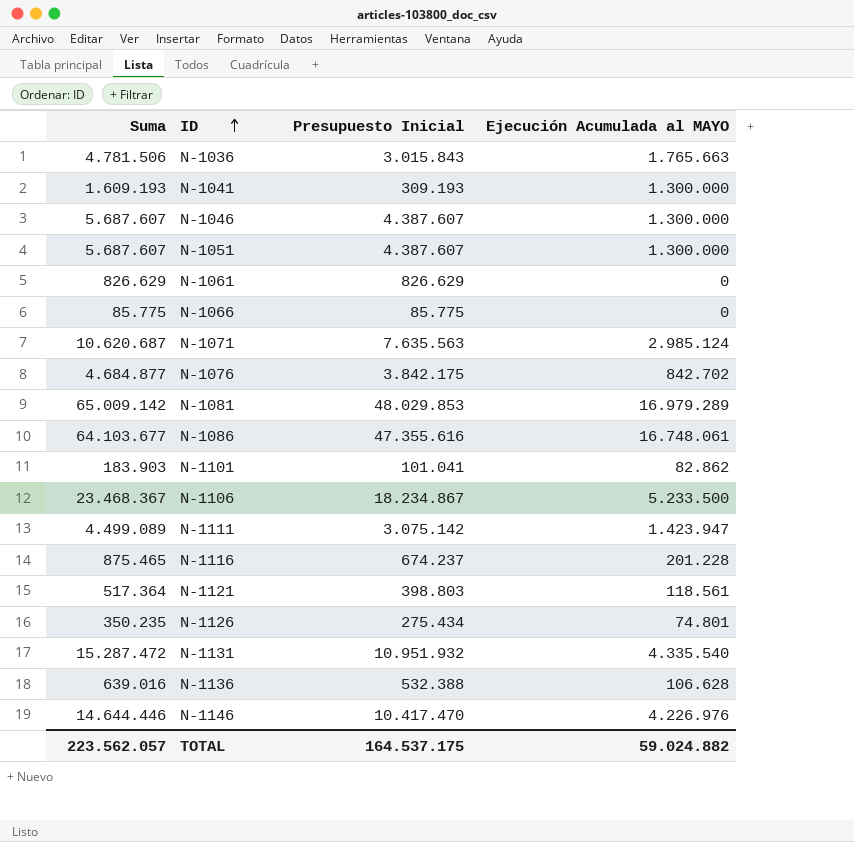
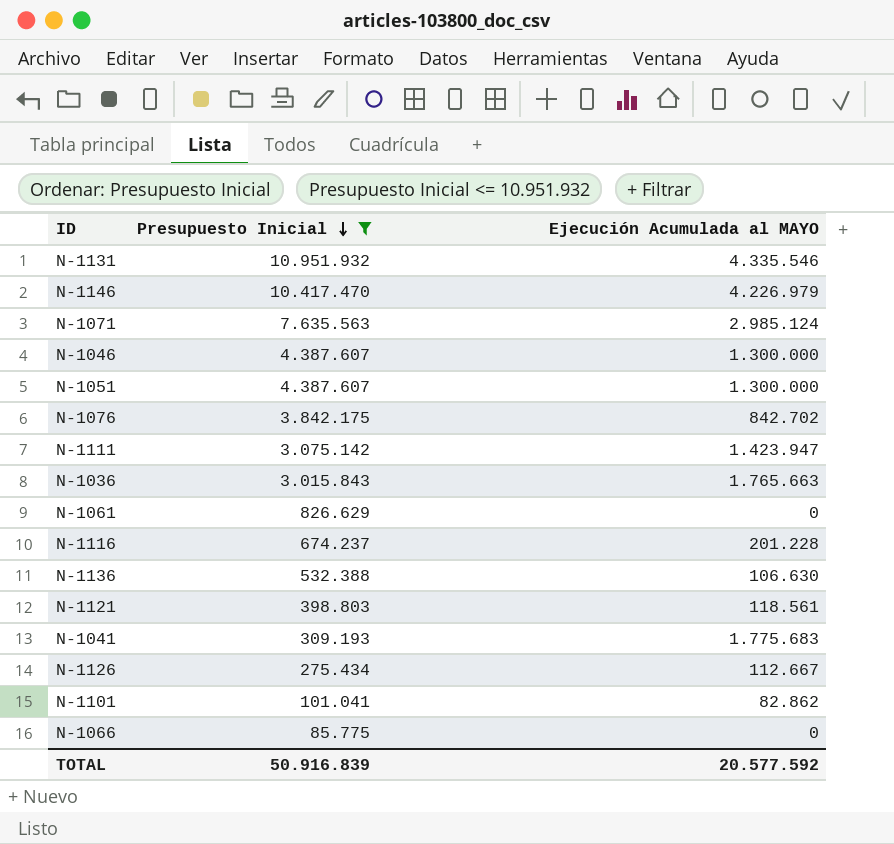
filter: none -> Presupuesto Inicial <= 10.951.932
row order: ID ascending -> Presupuesto Inicial descending
column Suma | formula: [Presupuesto Inicial] + [Ejecución Acumulada al MAYO] -> none
N-1131 | Ejecución Acumulada al MAYO: 4.335.540 -> 4.335.546
N-1146 | Ejecución Acumulada al MAYO: 4.226.976 -> 4.226.979
N-1136 | Ejecución Acumulada al MAYO: 106.628 -> 106.630
N-1041 | Ejecución Acumulada al MAYO: 1.300.000 -> 1.775.683
N-1126 | Ejecución Acumulada al MAYO: 74.801 -> 112.667
TOTAL | Presupuesto Inicial: 164.537.175 -> 50.916.839
TOTAL | Ejecución Acumulada al MAYO: 59.024.882 -> 20.577.592

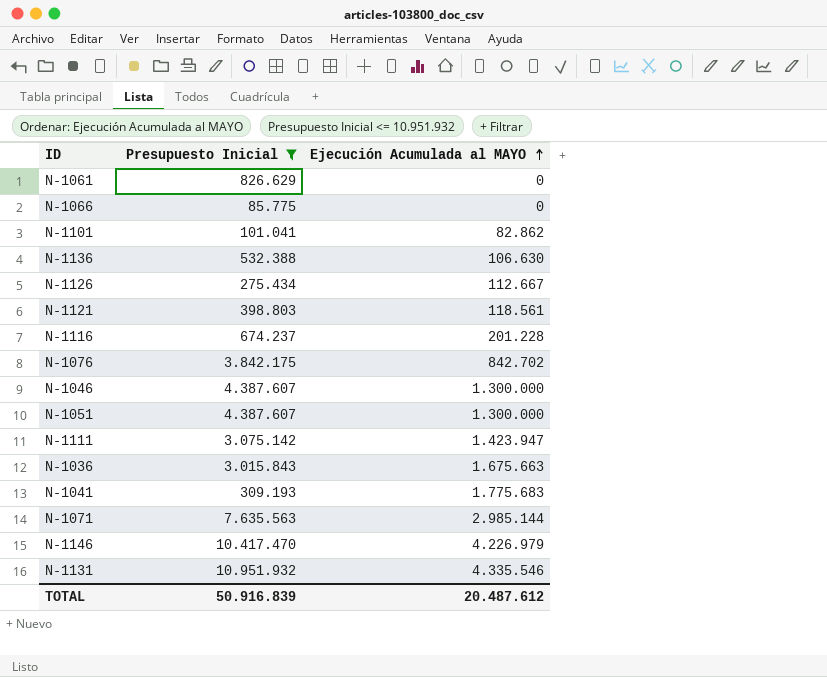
row order: Presupuesto Inicial descending -> Ejecución Acumulada al MAYO ascending
N-1036 | Ejecución Acumulada al MAYO: 1.765.663 -> 1.675.663
N-1071 | Ejecución Acumulada al MAYO: 2.985.124 -> 2.985.144
TOTAL | Ejecución Acumulada al MAYO: 20.577.592 -> 20.487.612

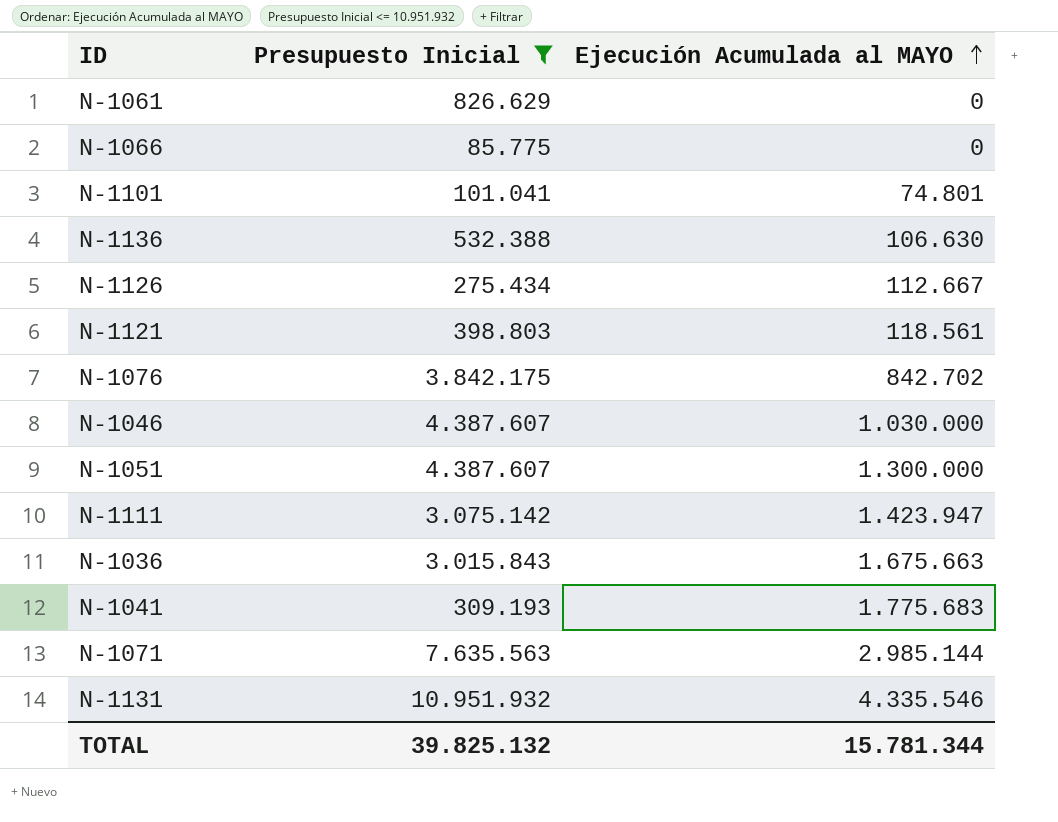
row N-1116: 674.237 | 201.228 -> none
row N-1146: 10.417.470 | 4.226.979 -> none
N-1101 | Ejecución Acumulada al MAYO: 82.862 -> 74.801
N-1046 | Ejecución Acumulada al MAYO: 1.300.000 -> 1.030.000
TOTAL | Presupuesto Inicial: 50.916.839 -> 39.825.132
TOTAL | Ejecución Acumulada al MAYO: 20.487.612 -> 15.781.344

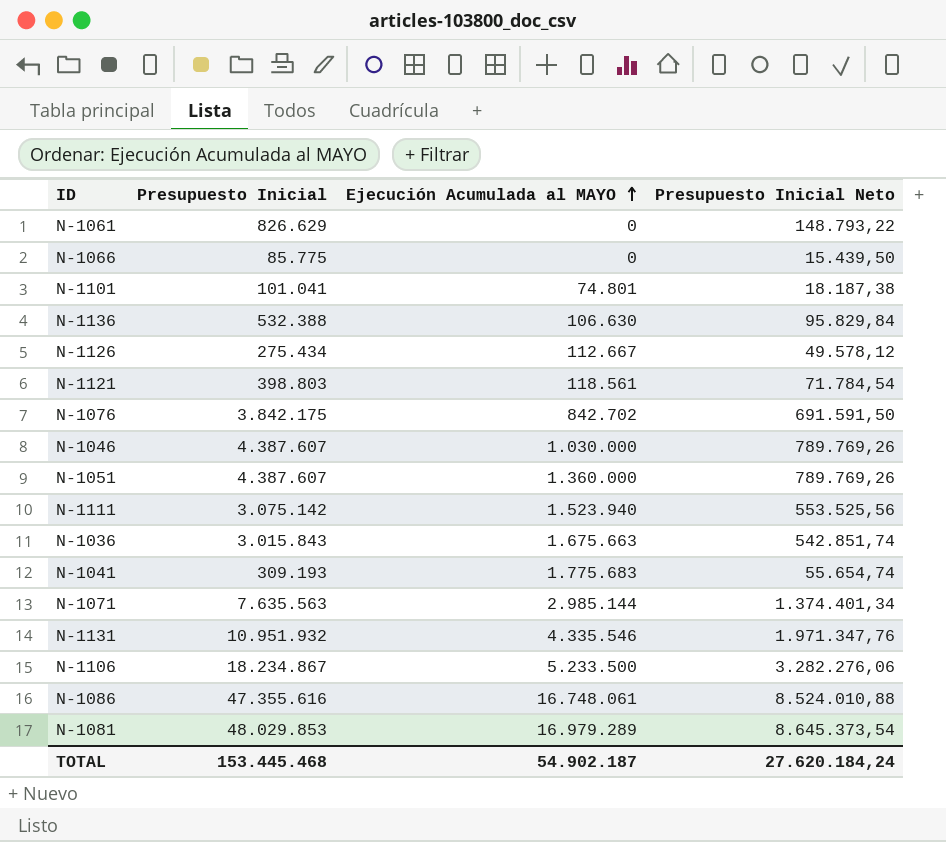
filter: Presupuesto Inicial <= 10.951.932 -> none
column Presupuesto Inicial Neto | formula: none -> [Presupuesto Inicial] * 0,18
N-1051 | Ejecución Acumulada al MAYO: 1.300.000 -> 1.360.000
N-1111 | Ejecución Acumulada al MAYO: 1.423.947 -> 1.523.940
TOTAL | Presupuesto Inicial: 39.825.132 -> 153.445.468
TOTAL | Ejecución Acumulada al MAYO: 15.781.344 -> 54.902.187

